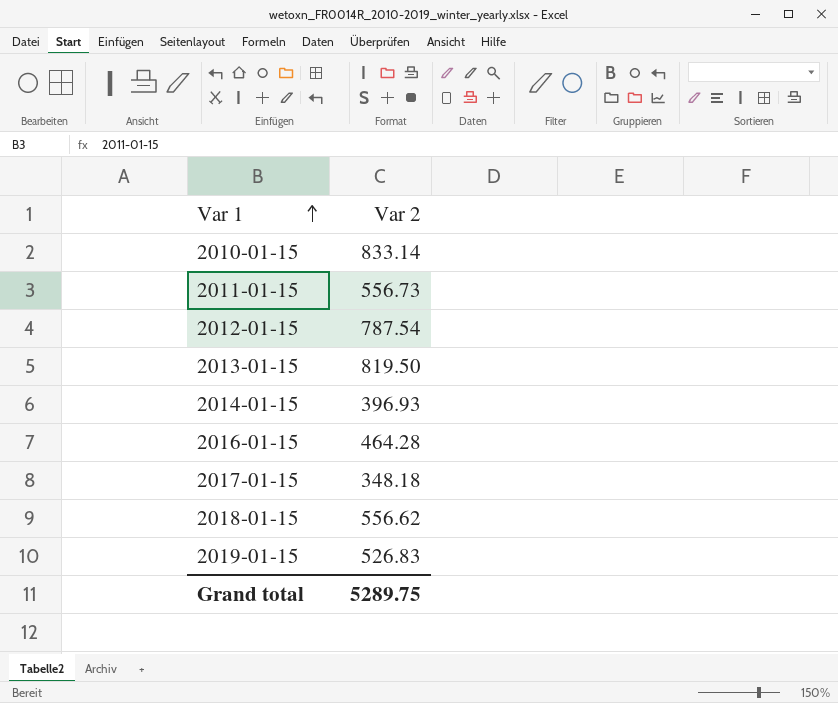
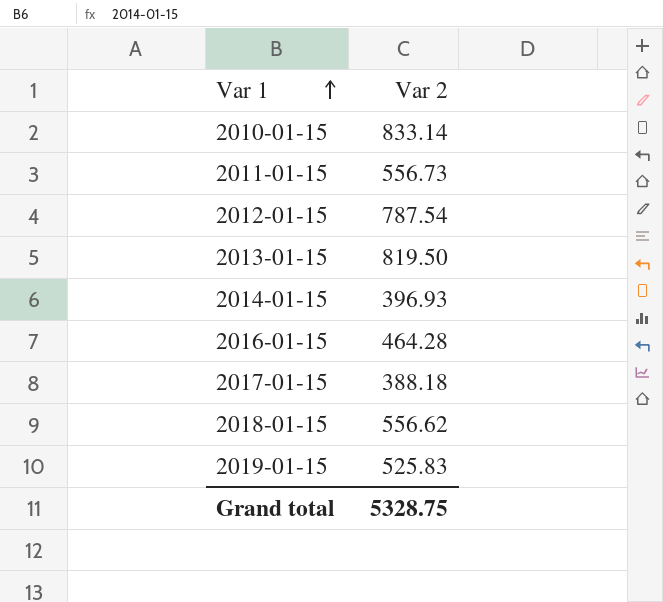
2017-01-15 | Var 2: 348.18 -> 388.18
2019-01-15 | Var 2: 526.83 -> 525.83
Grand total | Var 2: 5289.75 -> 5328.75

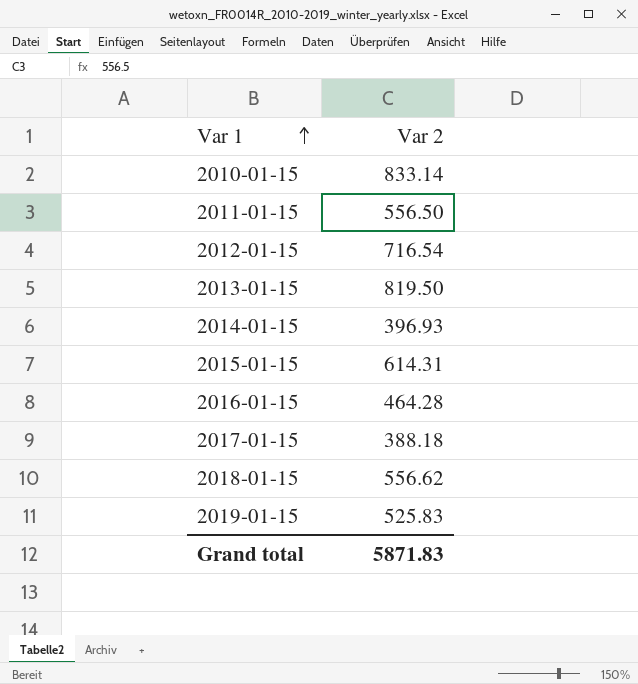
2011-01-15 | Var 2: 556.73 -> 556.50
2012-01-15 | Var 2: 787.54 -> 716.54
row 2015-01-15: none -> 614.31
Grand total | Var 2: 5328.75 -> 5871.83

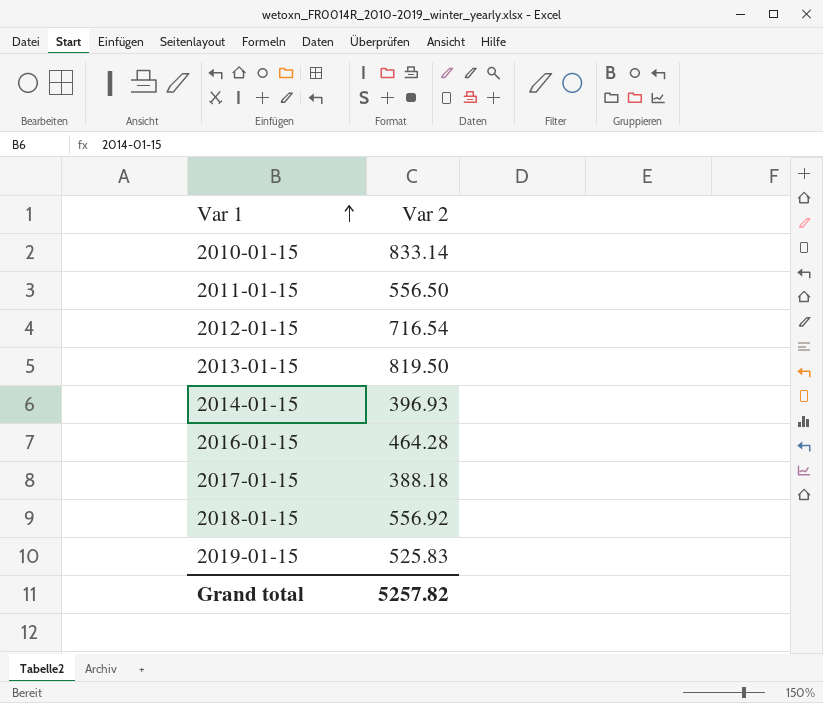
row 2015-01-15: 614.31 -> none
2018-01-15 | Var 2: 556.62 -> 556.92
Grand total | Var 2: 5871.83 -> 5257.82

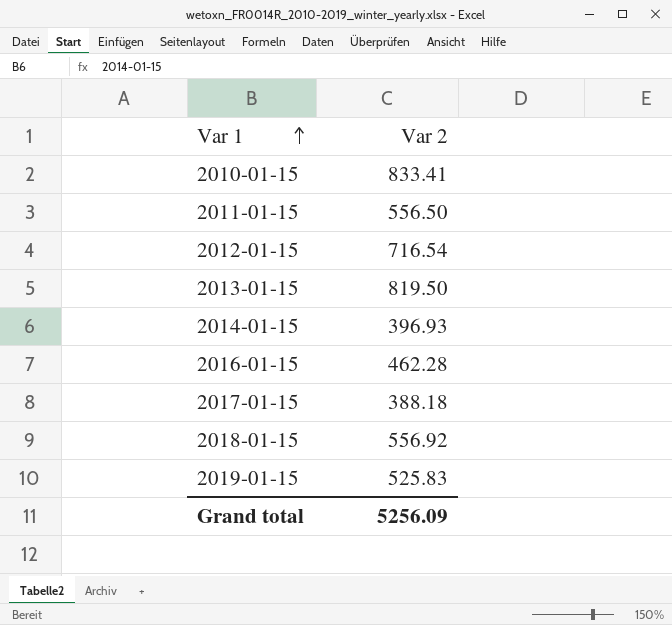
2010-01-15 | Var 2: 833.14 -> 833.41
2016-01-15 | Var 2: 464.28 -> 462.28
Grand total | Var 2: 5257.82 -> 5256.09

